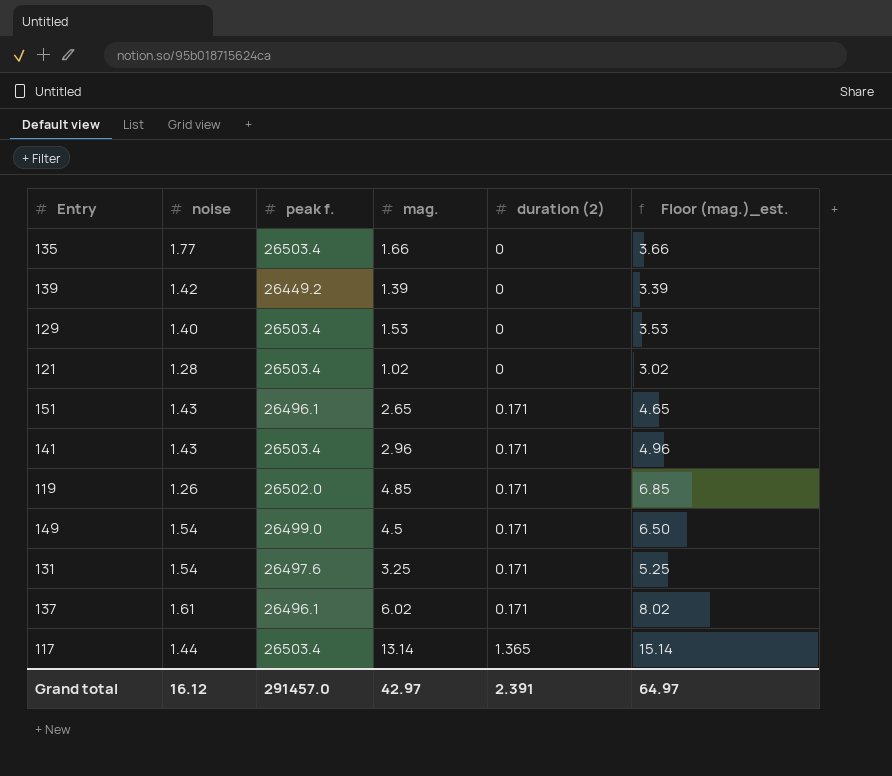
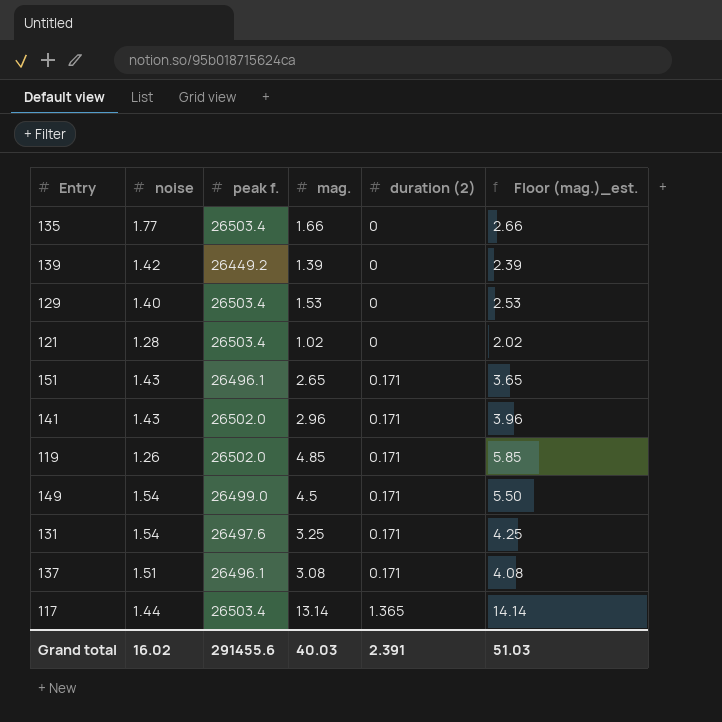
column Floor (mag.)_est. | formula: [mag.] + 2 -> [mag.] + 1
141 | peak f.: 26503.4 -> 26502.0
137 | noise: 1.61 -> 1.51
137 | mag.: 6.02 -> 3.08
Grand total | noise: 16.12 -> 16.02
Grand total | peak f.: 291457.0 -> 291455.6
Grand total | mag.: 42.97 -> 40.03
Grand total | Floor (mag.)_est.: 64.97 -> 51.03

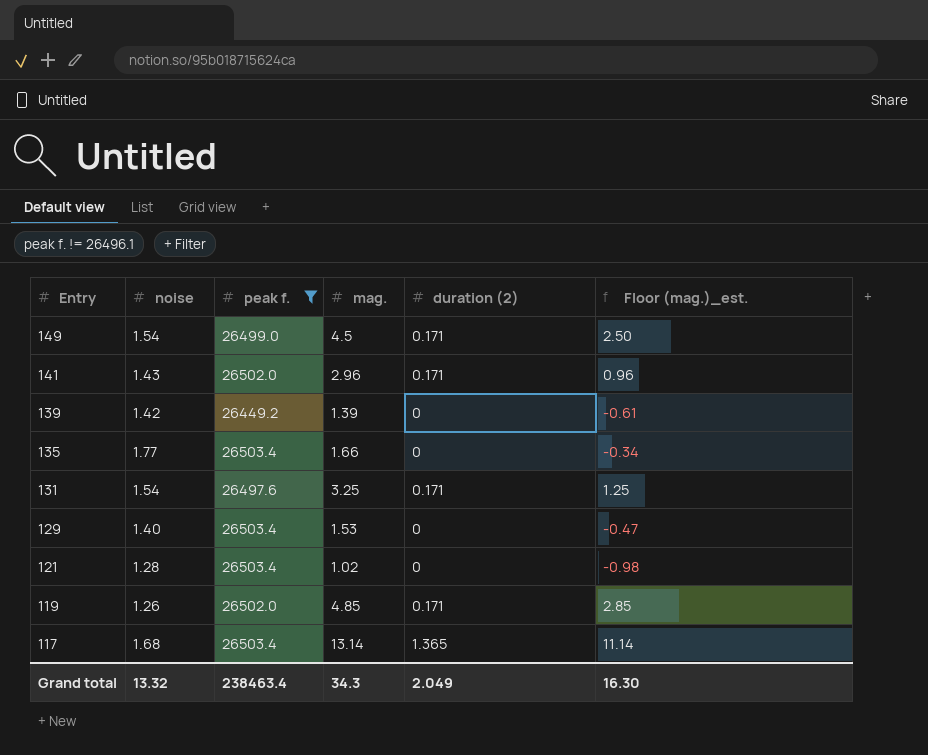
filter: none -> peak f. != 26496.1
row order: duration (2) ascending -> Entry descending
column Floor (mag.)_est. | formula: [mag.] + 1 -> [mag.] - 2
117 | noise: 1.44 -> 1.68
Grand total | noise: 16.02 -> 13.32
Grand total | peak f.: 291455.6 -> 238463.4
Grand total | mag.: 40.03 -> 34.3
Grand total | duration (2): 2.391 -> 2.049
Grand total | Floor (mag.)_est.: 51.03 -> 16.30

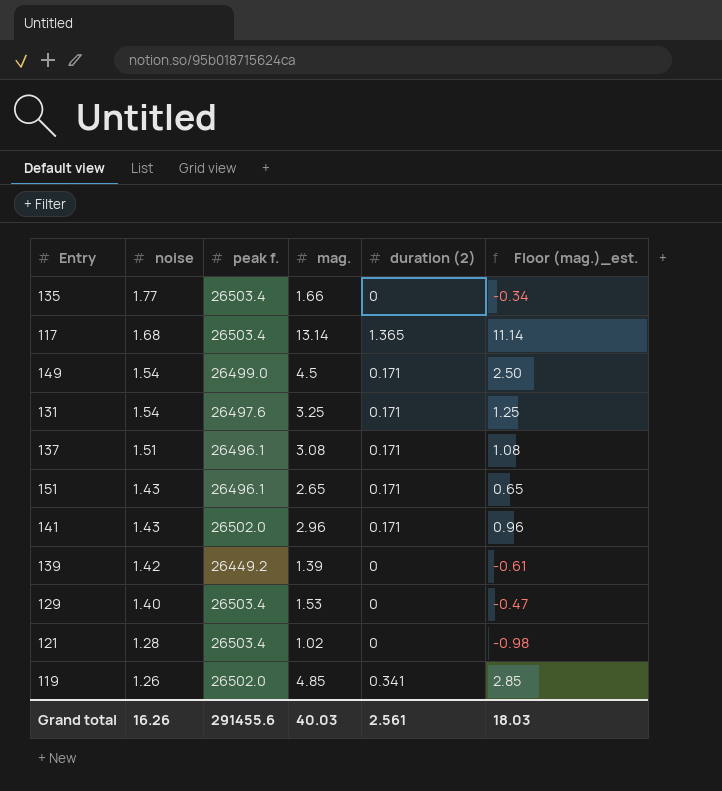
filter: peak f. != 26496.1 -> none
row order: Entry descending -> noise descending
119 | duration (2): 0.171 -> 0.341
Grand total | noise: 13.32 -> 16.26
Grand total | peak f.: 238463.4 -> 291455.6
Grand total | mag.: 34.3 -> 40.03
Grand total | duration (2): 2.049 -> 2.561
Grand total | Floor (mag.)_est.: 16.30 -> 18.03

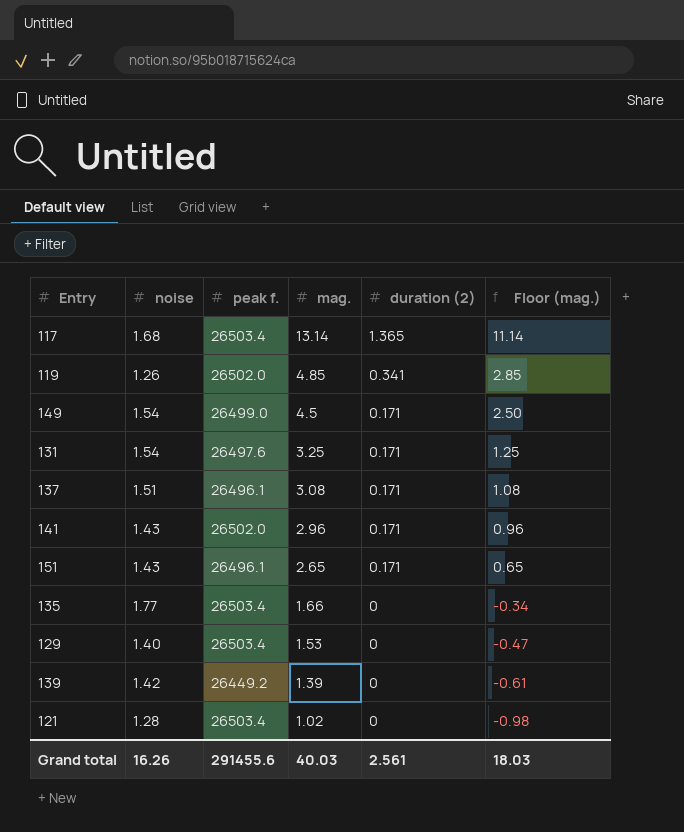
row order: noise descending -> mag. descending
column name: Floor (mag.)_est. -> Floor (mag.)

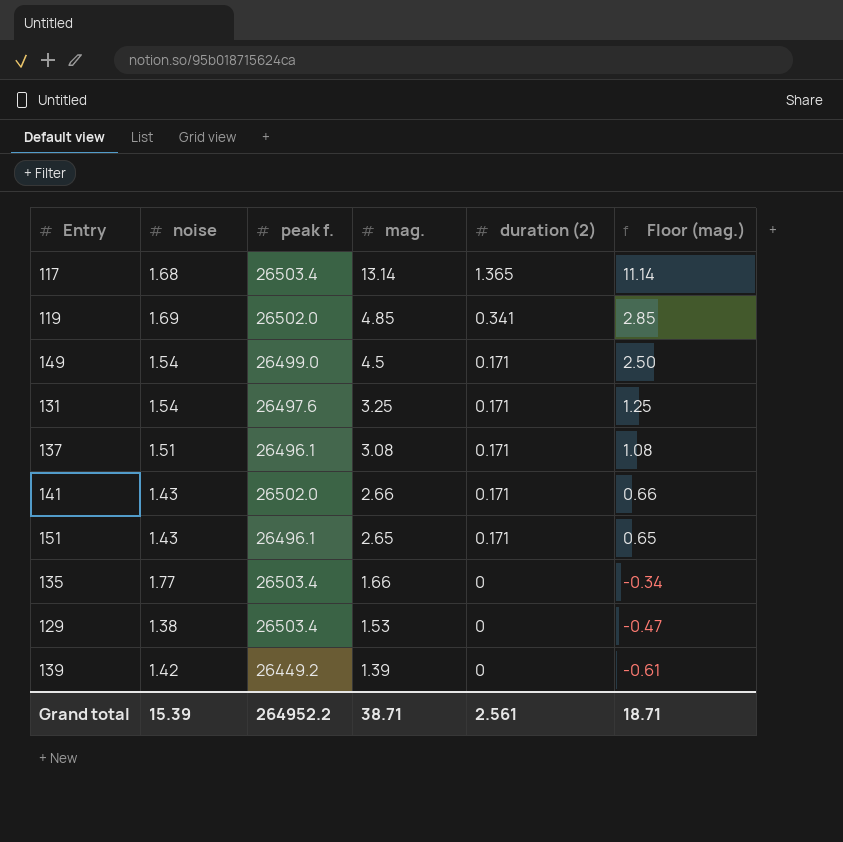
row 121: 1.28 | 26503.4 | 1.02 | 0 | -0.98 -> none
119 | noise: 1.26 -> 1.69
141 | mag.: 2.96 -> 2.66
141 | Floor (mag.): 0.96 -> 0.66
129 | noise: 1.40 -> 1.38
Grand total | noise: 16.26 -> 15.39
Grand total | peak f.: 291455.6 -> 264952.2
Grand total | mag.: 40.03 -> 38.71
Grand total | Floor (mag.): 18.03 -> 18.71

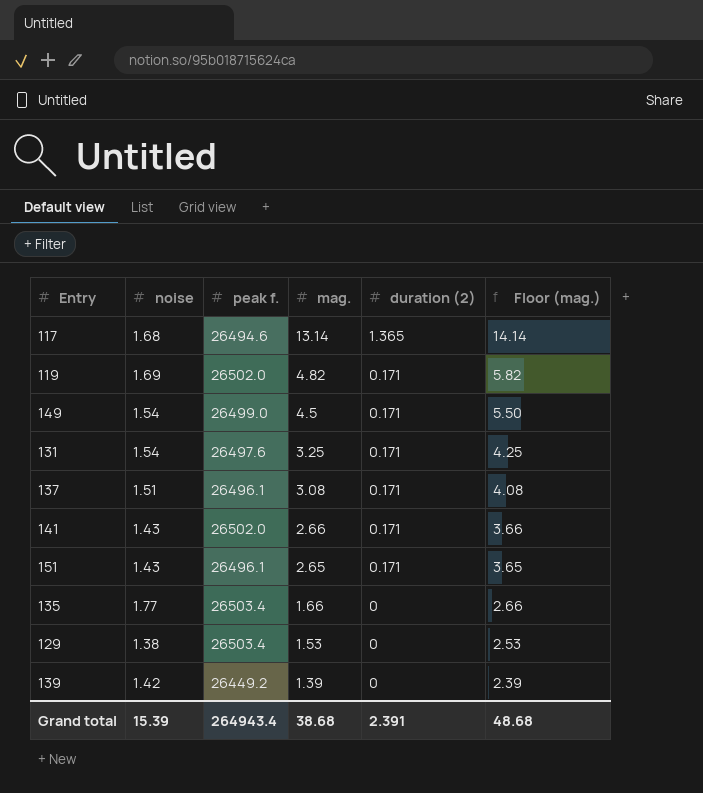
column Floor (mag.) | formula: [mag.] - 2 -> [mag.] + 1
117 | peak f.: 26503.4 -> 26494.6
119 | mag.: 4.85 -> 4.82
119 | duration (2): 0.341 -> 0.171
Grand total | peak f.: 264952.2 -> 264943.4
Grand total | mag.: 38.71 -> 38.68
Grand total | duration (2): 2.561 -> 2.391
Grand total | Floor (mag.): 18.71 -> 48.68

